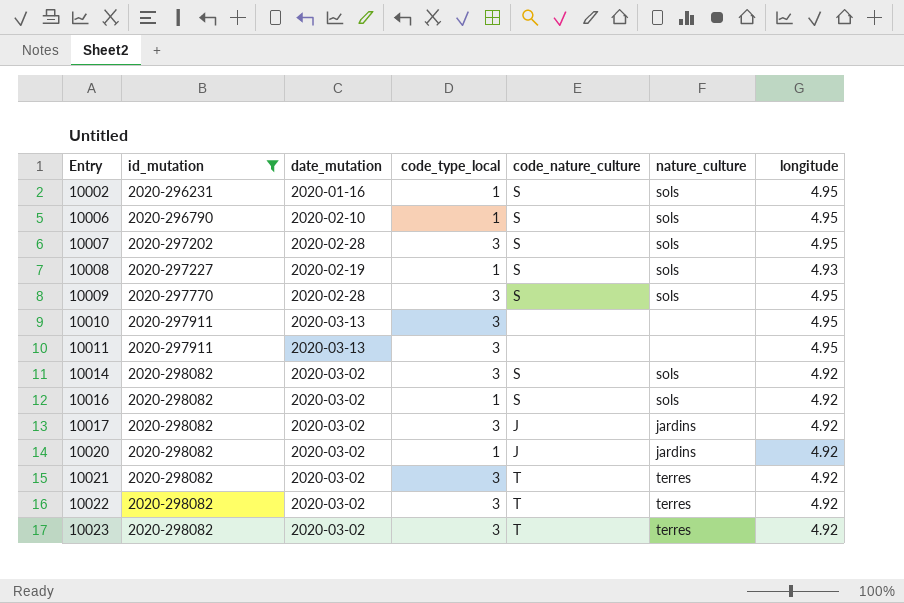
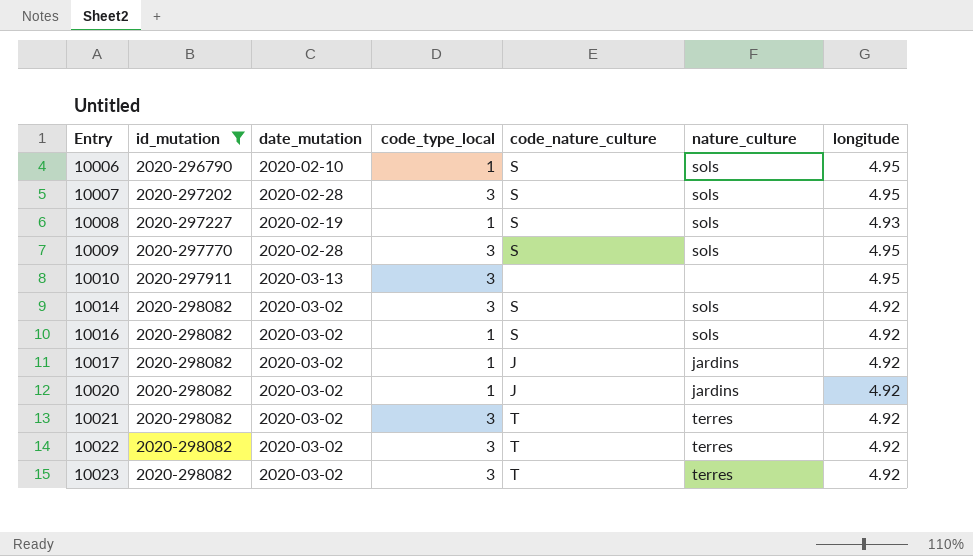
row 10002: 2020-296231 | 2020-01-16 | 1 | S | sols | 4.95 -> none
row 10011: 2020-297911 | 2020-03-13 | 3 | none | none | 4.95 -> none
10017 | code_type_local: 3 -> 1

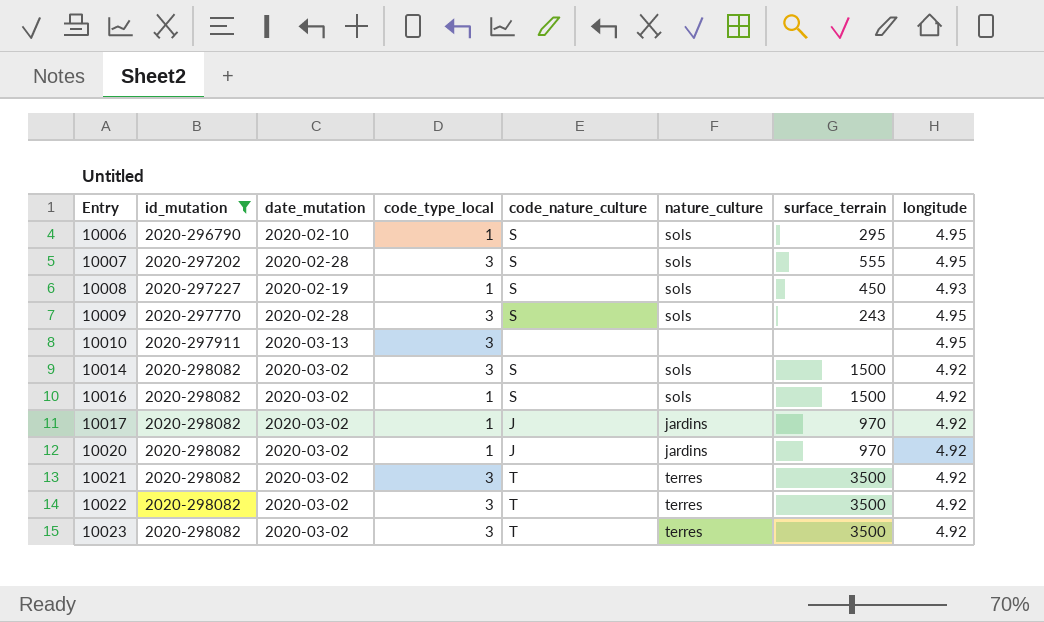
column surface_terrain | position: none -> 7

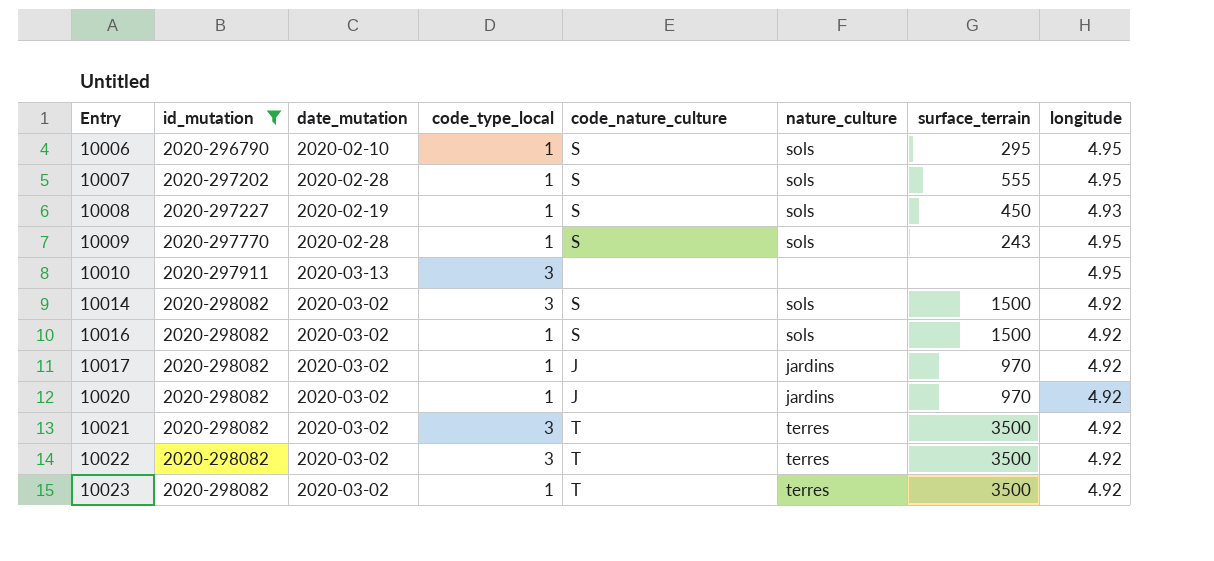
10007 | code_type_local: 3 -> 1
10009 | code_type_local: 3 -> 1
10023 | code_type_local: 3 -> 1

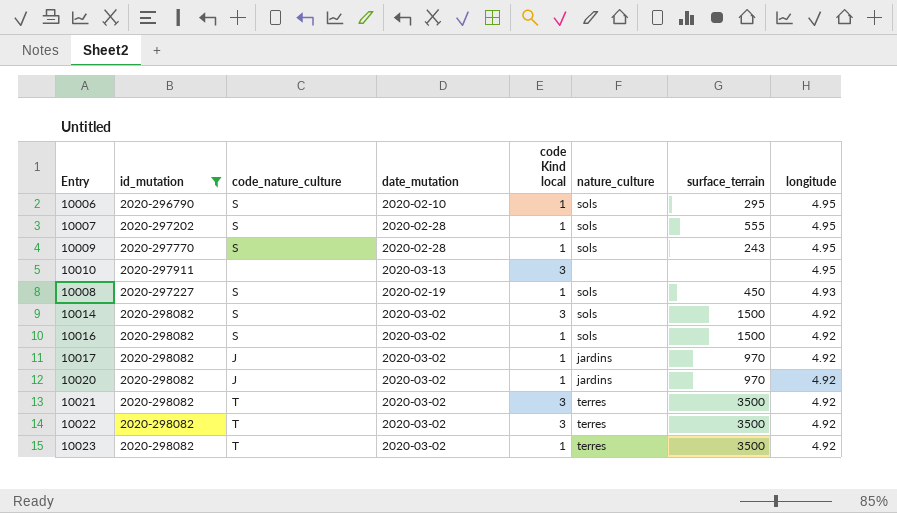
row order: Entry ascending -> longitude descending
column code_nature_culture | position: 5 -> 3
column name: code_type_local -> code Kind local

